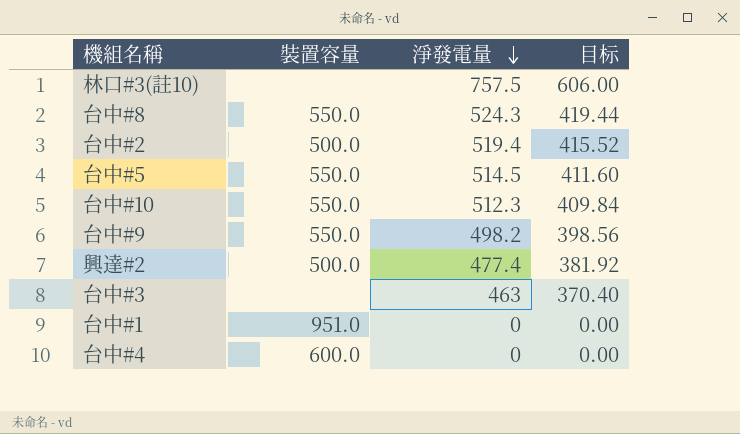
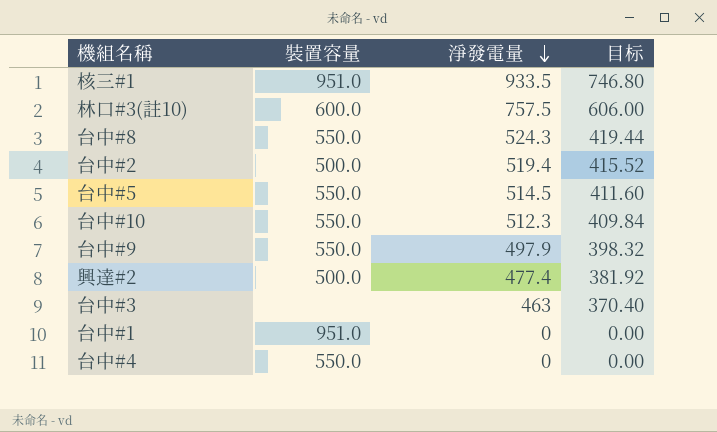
row 核三#1: none -> 951.0 | 933.5 | 746.80
林口#3(註10) | 裝置容量: none -> 600.0
台中#9 | 淨發電量: 498.2 -> 497.9
台中#9 | 目标: 398.56 -> 398.32
台中#4 | 裝置容量: 600.0 -> 550.0

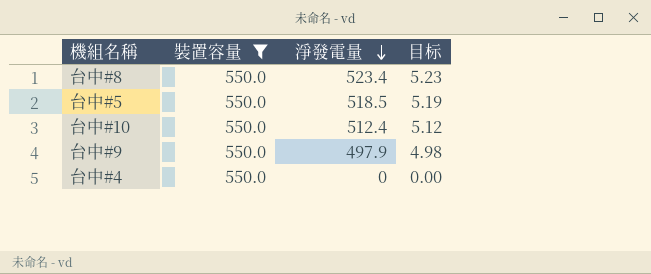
filter: none -> 裝置容量 = 550.0
column 目标 | formula: [淨發電量] * 0.8 -> [淨發電量] * 0.01
台中#8 | 淨發電量: 524.3 -> 523.4
台中#5 | 淨發電量: 514.5 -> 518.5
台中#10 | 淨發電量: 512.3 -> 512.4

